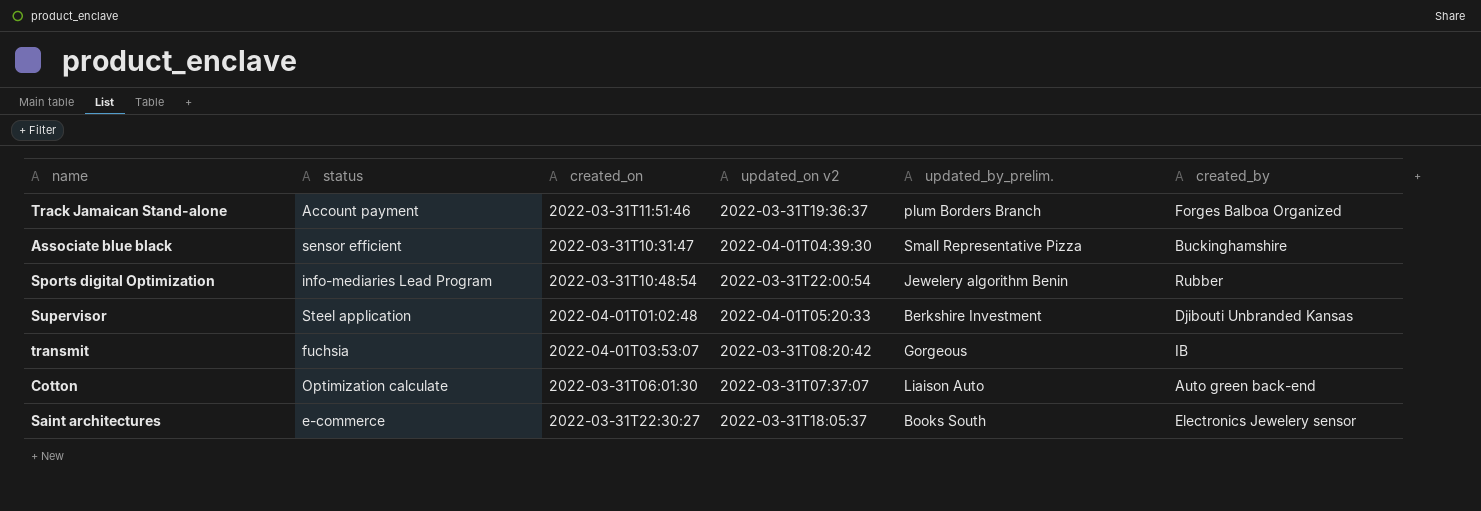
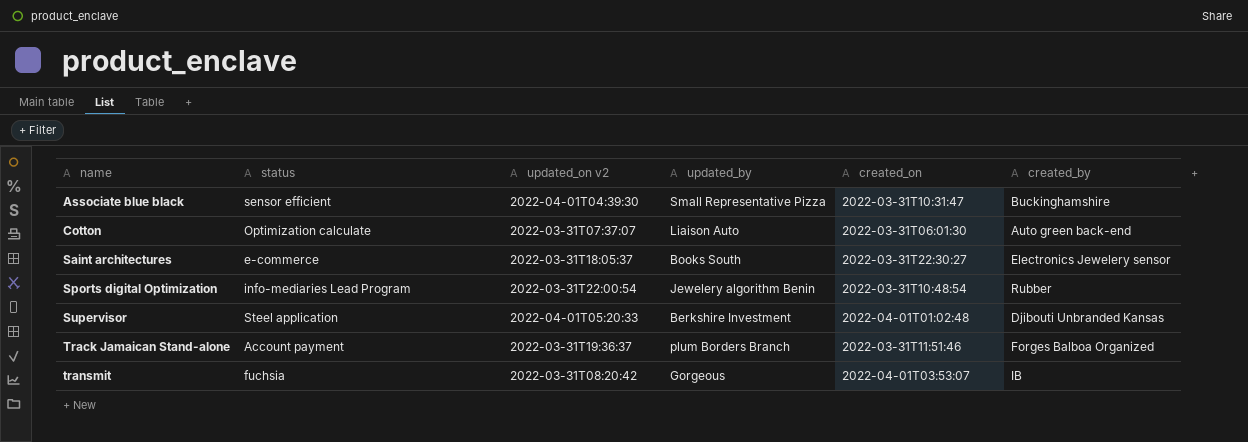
row order: none -> name ascending
column name: updated_by_prelim. -> updated_by
column created_on | position: 3 -> 5

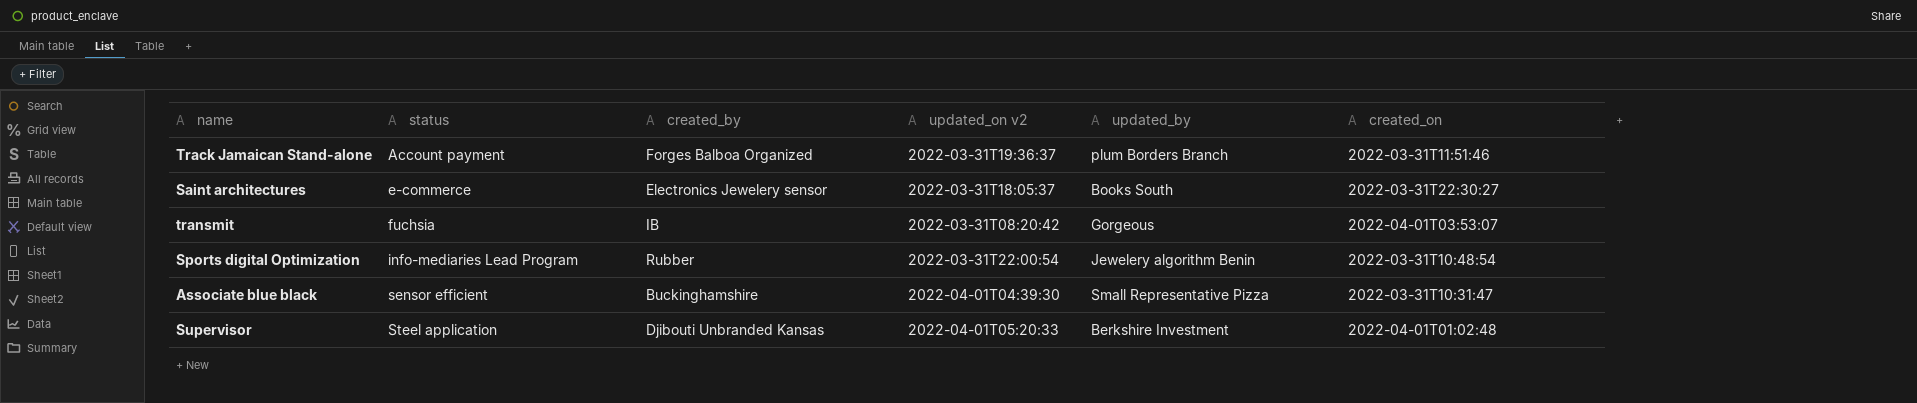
row order: name ascending -> status ascending
column created_by | position: 6 -> 3
row Cotton: Optimization calculate | 2022-03-31T07:37:07 | Liaison Auto | 2022-03-31T06:01:30 | Auto green back-end -> none

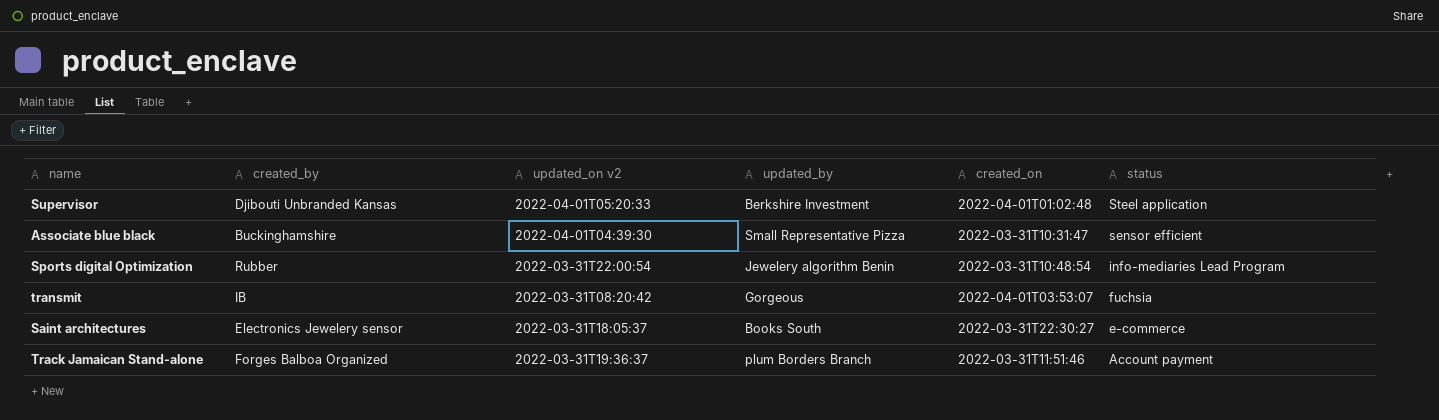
row order: status ascending -> status descending
column status | position: 2 -> 6

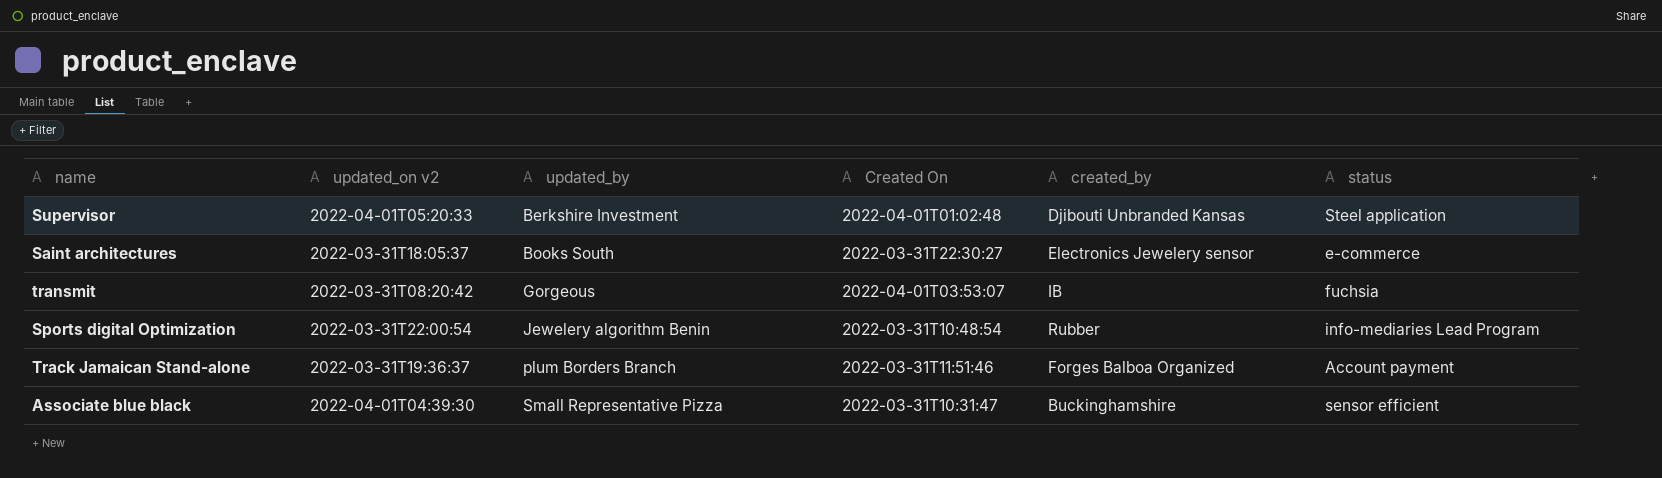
row order: status descending -> updated_by ascending
column name: created_on -> Created On
column created_by | position: 2 -> 5

